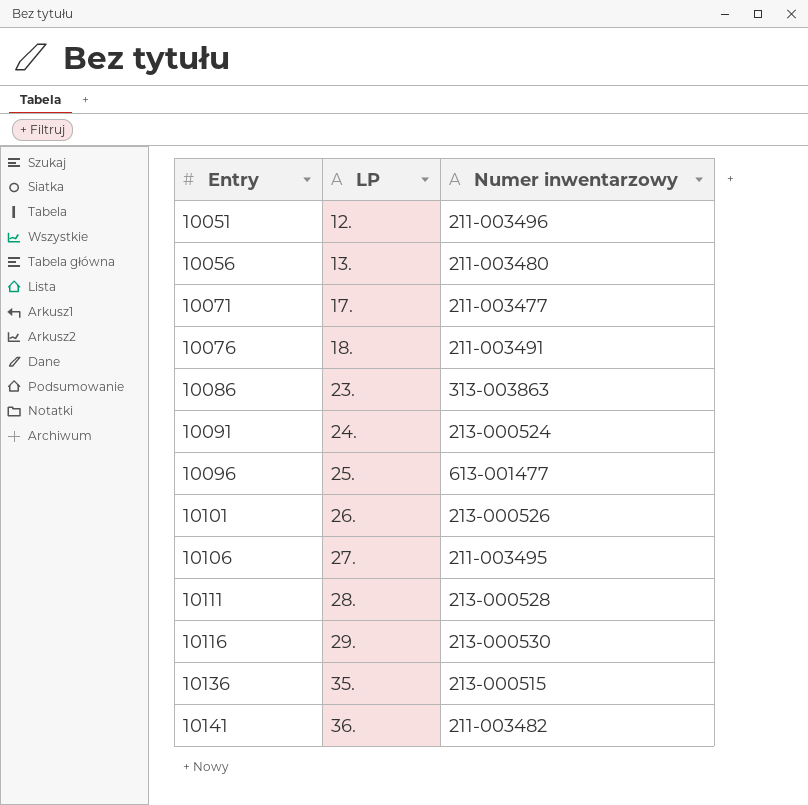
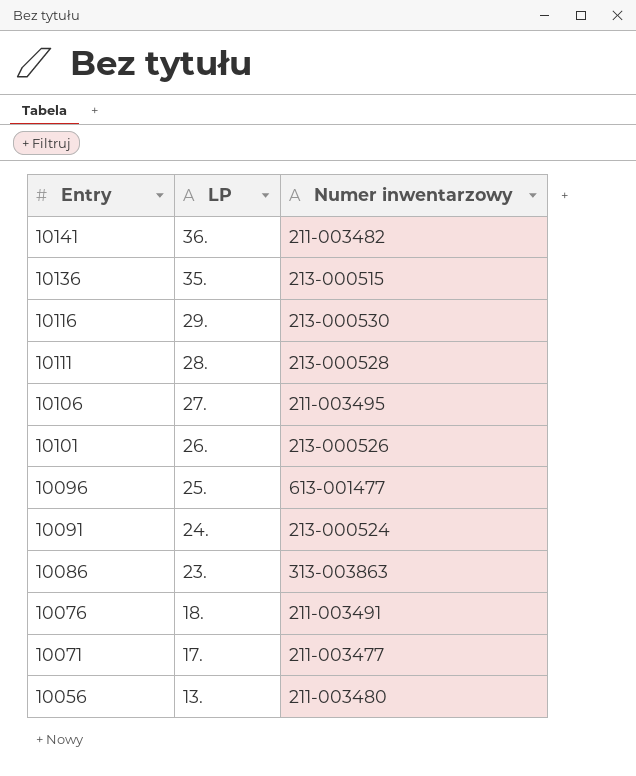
row order: Entry ascending -> Entry descending
row 10051: 12. | 211-003496 -> none

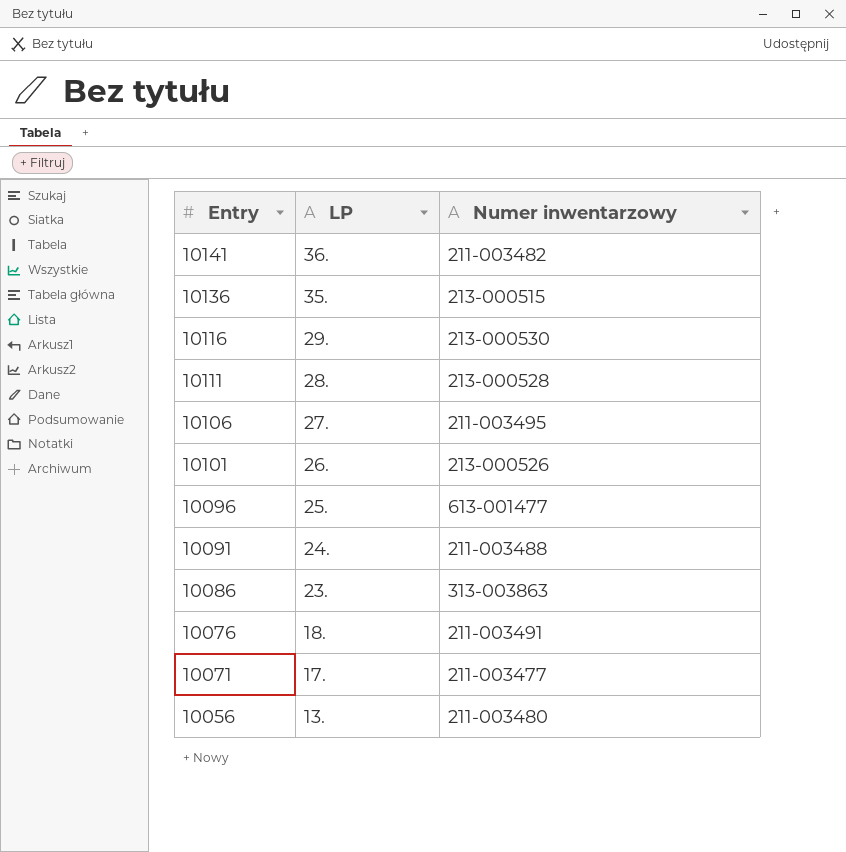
10091 | Numer inwentarzowy: 213-000524 -> 211-003488

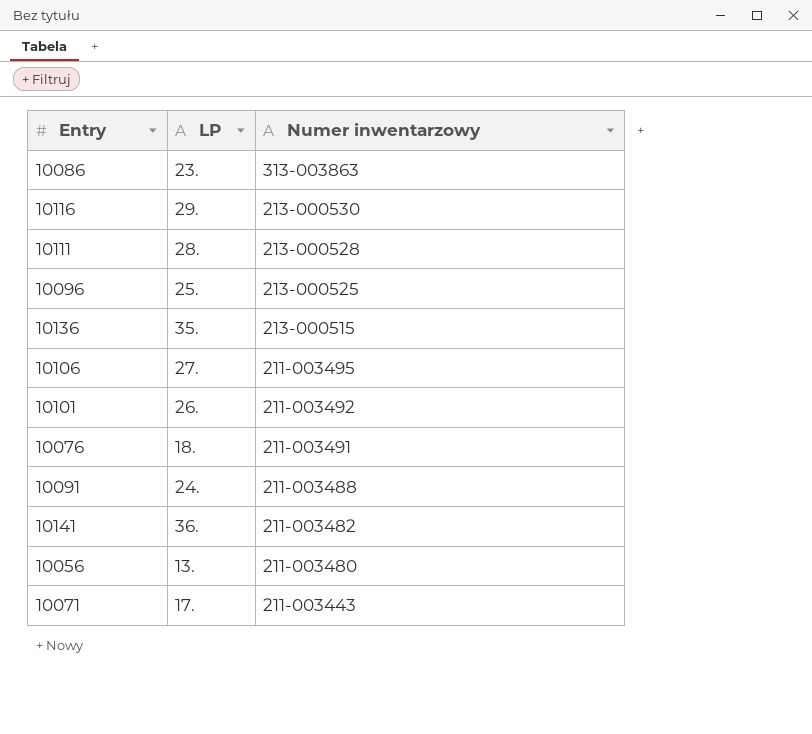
row order: Entry descending -> Numer inwentarzowy descending
10096 | Numer inwentarzowy: 613-001477 -> 213-000525
10101 | Numer inwentarzowy: 213-000526 -> 211-003492
10071 | Numer inwentarzowy: 211-003477 -> 211-003443

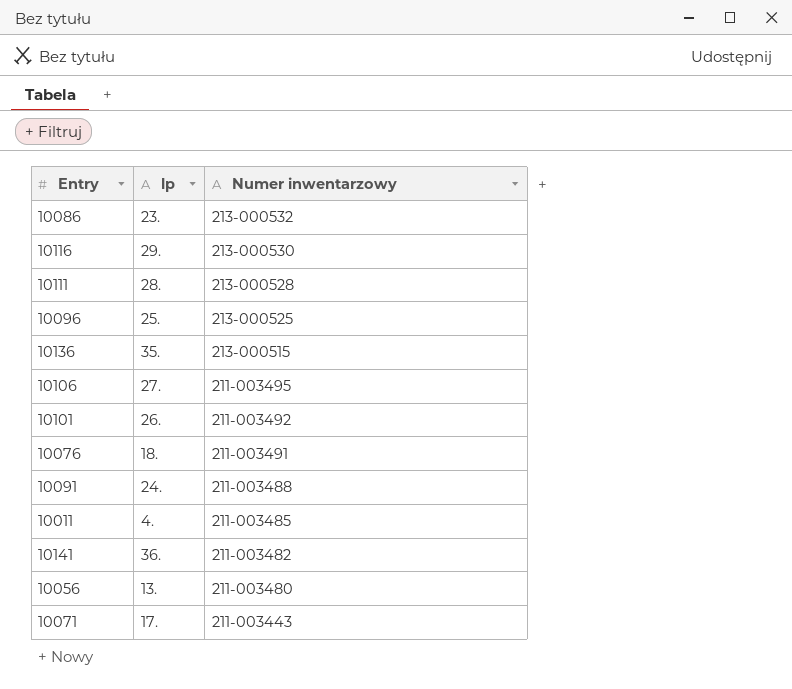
column name: LP -> lp
10086 | Numer inwentarzowy: 313-003863 -> 213-000532
row 10011: none -> 4. | 211-003485

